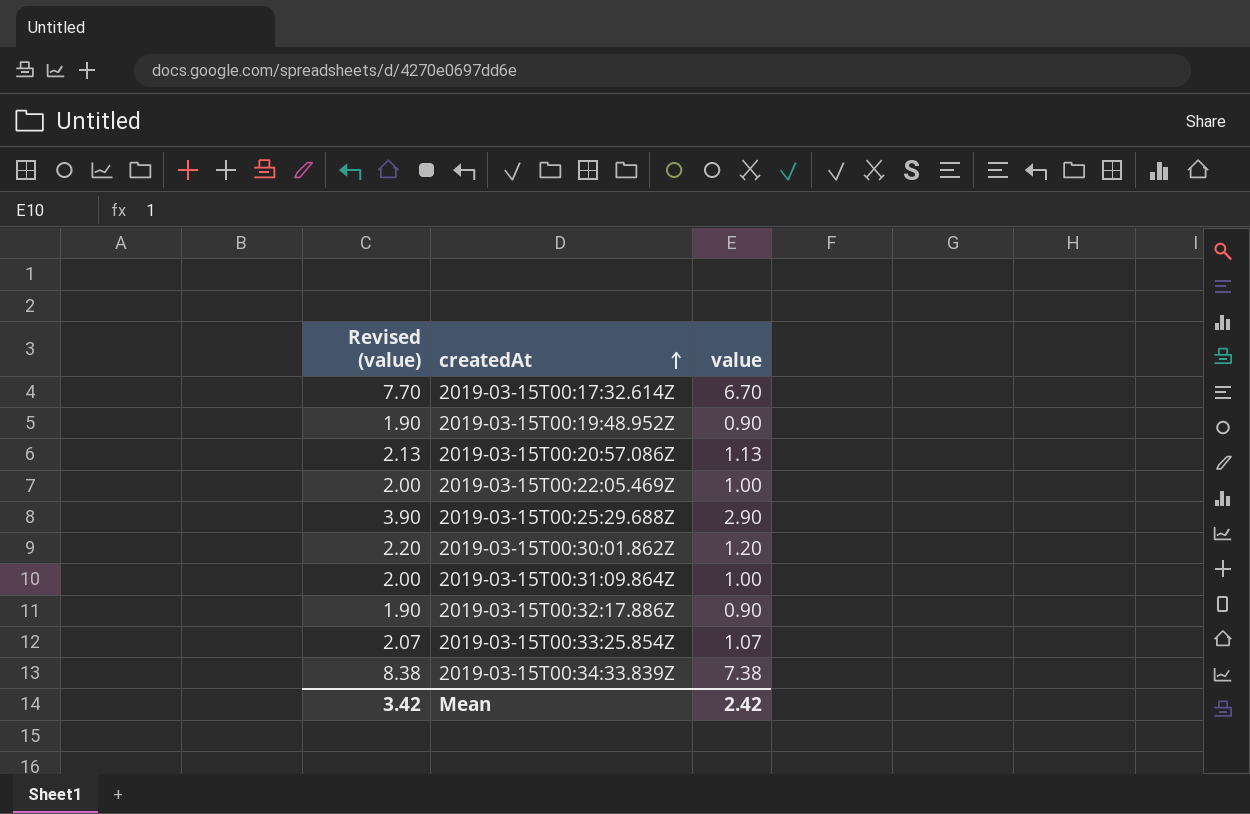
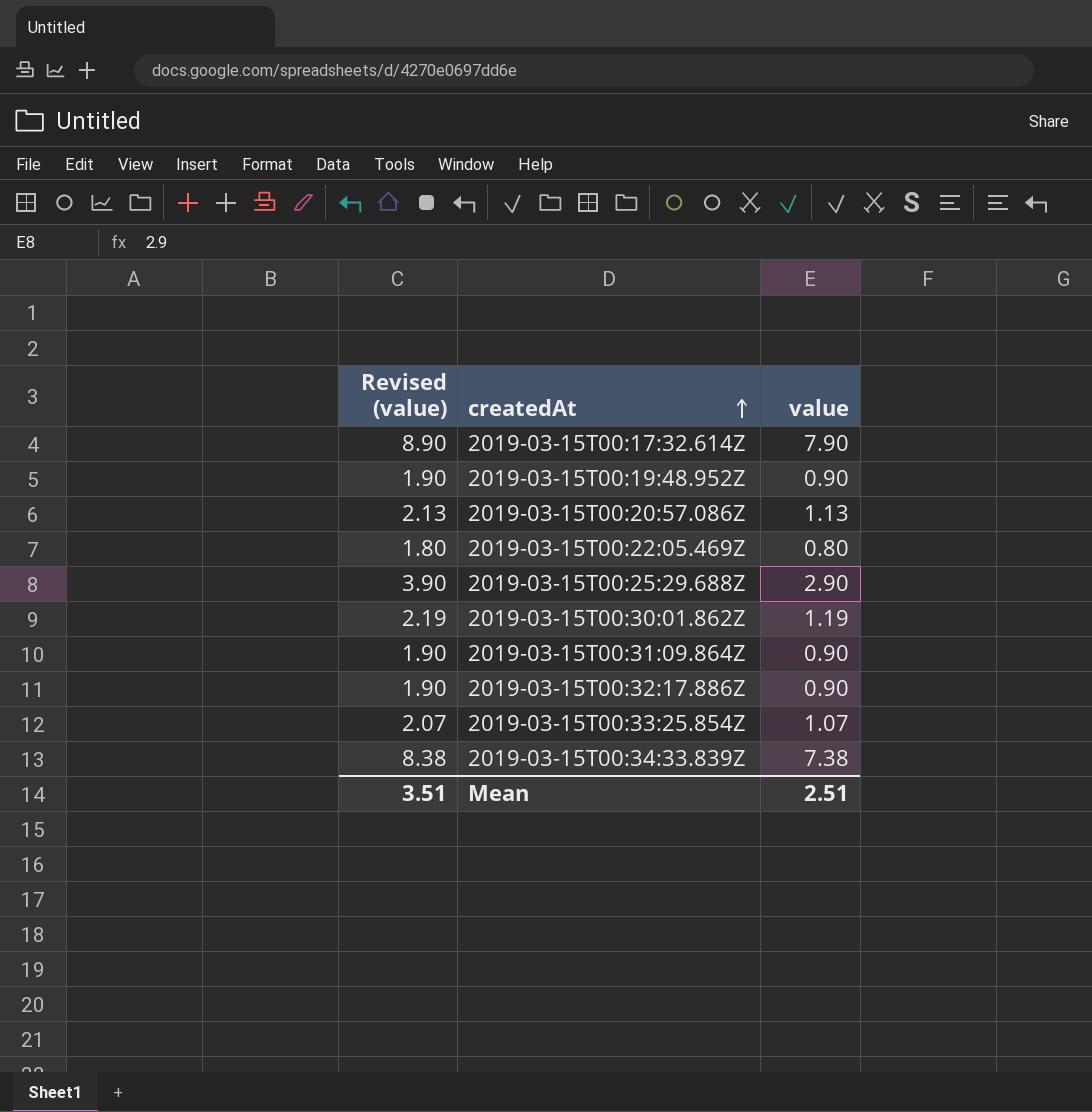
2019-03-15T00:17:32.614Z | Revised (value): 7.70 -> 8.90
2019-03-15T00:17:32.614Z | value: 6.70 -> 7.90
2019-03-15T00:22:05.469Z | Revised (value): 2.00 -> 1.80
2019-03-15T00:22:05.469Z | value: 1.00 -> 0.80
2019-03-15T00:30:01.862Z | Revised (value): 2.20 -> 2.19
2019-03-15T00:30:01.862Z | value: 1.20 -> 1.19
2019-03-15T00:31:09.864Z | Revised (value): 2.00 -> 1.90
2019-03-15T00:31:09.864Z | value: 1.00 -> 0.90
Mean | Revised (value): 3.42 -> 3.51
Mean | value: 2.42 -> 2.51

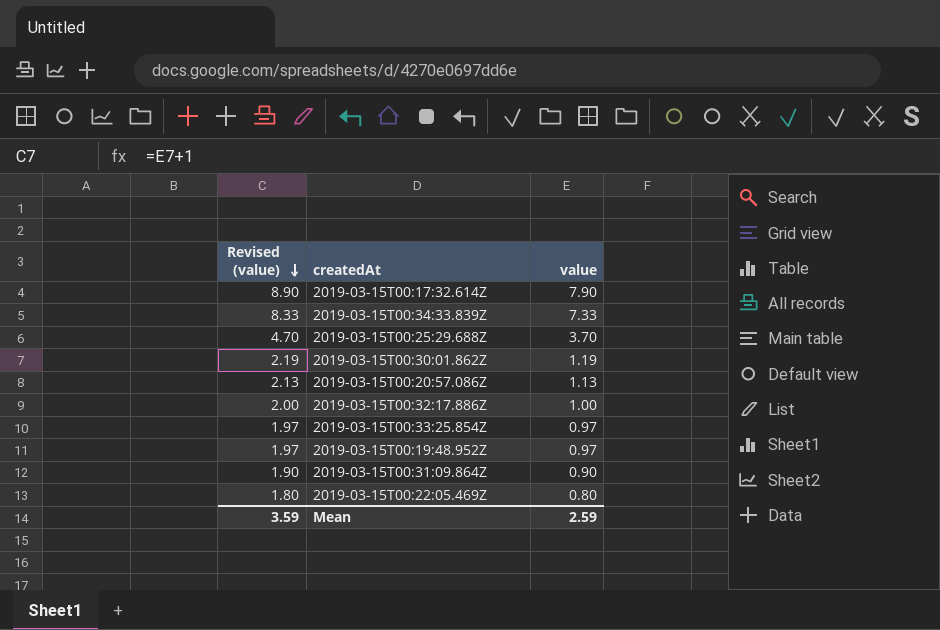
row order: createdAt ascending -> Revised (value) descending
2019-03-15T00:34:33.839Z | Revised (value): 8.38 -> 8.33
2019-03-15T00:34:33.839Z | value: 7.38 -> 7.33
2019-03-15T00:25:29.688Z | Revised (value): 3.90 -> 4.70
2019-03-15T00:25:29.688Z | value: 2.90 -> 3.70
2019-03-15T00:32:17.886Z | Revised (value): 1.90 -> 2.00
2019-03-15T00:32:17.886Z | value: 0.90 -> 1.00
2019-03-15T00:33:25.854Z | Revised (value): 2.07 -> 1.97
2019-03-15T00:33:25.854Z | value: 1.07 -> 0.97
2019-03-15T00:19:48.952Z | Revised (value): 1.90 -> 1.97
2019-03-15T00:19:48.952Z | value: 0.90 -> 0.97
Mean | Revised (value): 3.51 -> 3.59
Mean | value: 2.51 -> 2.59

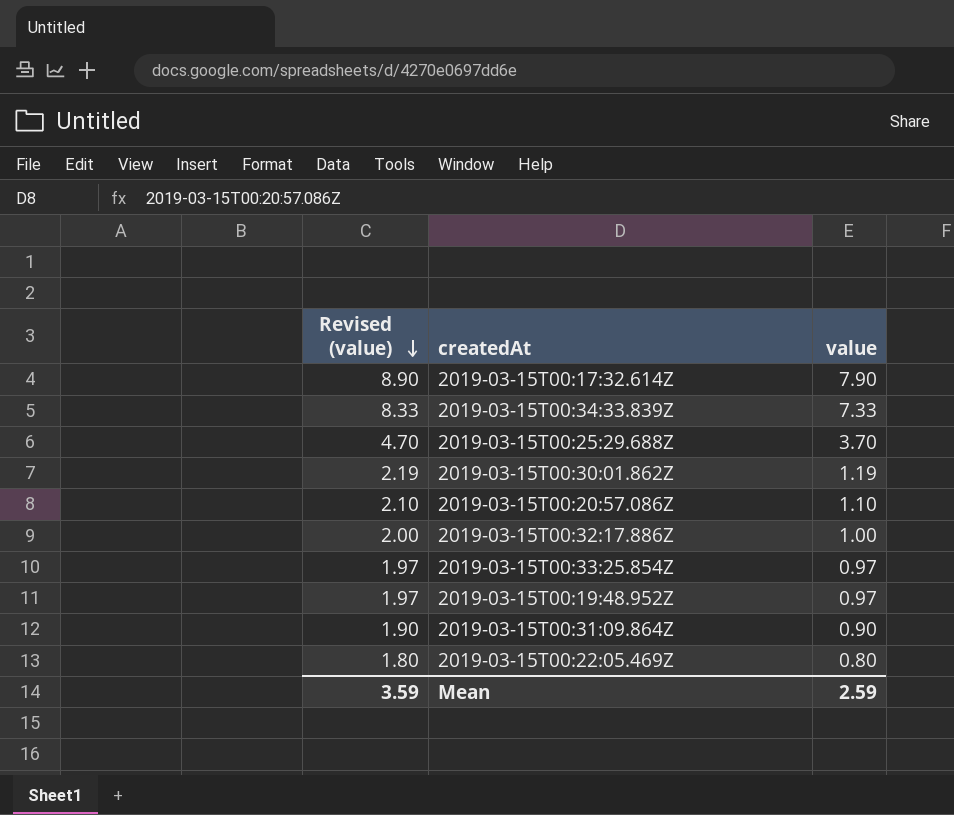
2019-03-15T00:20:57.086Z | Revised (value): 2.13 -> 2.10
2019-03-15T00:20:57.086Z | value: 1.13 -> 1.10

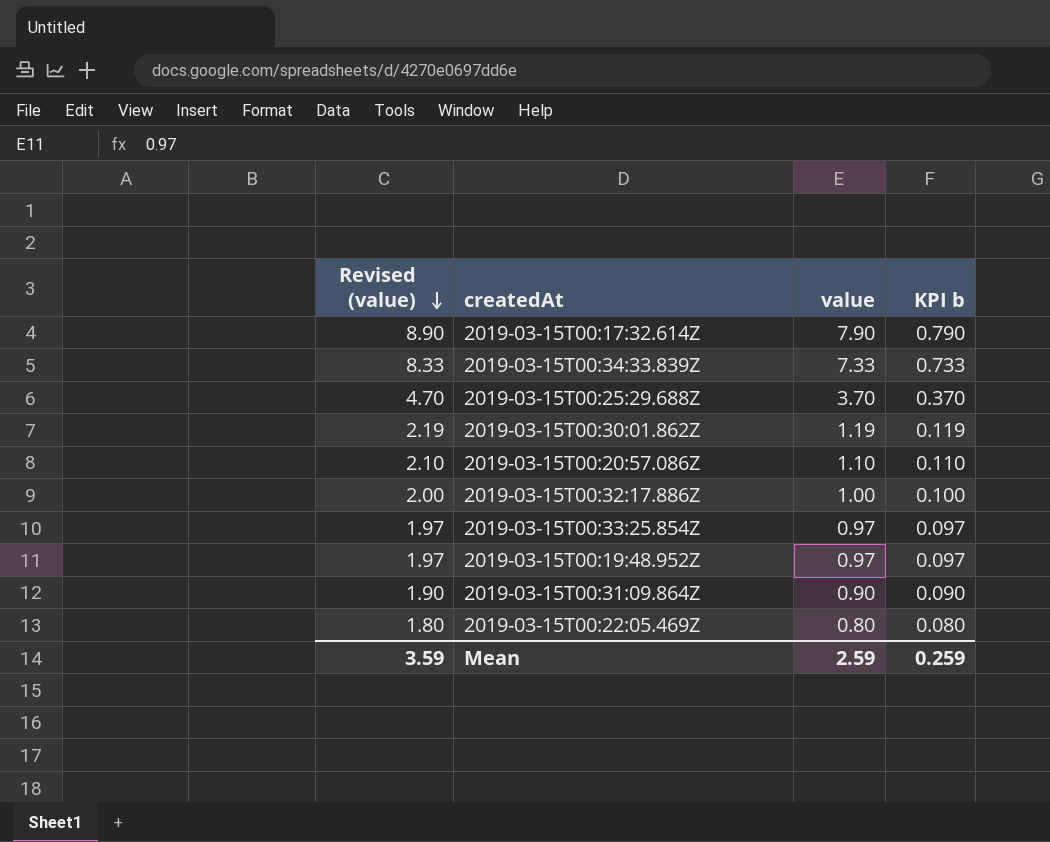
column KPI b | formula: none -> [value] * 0.1

